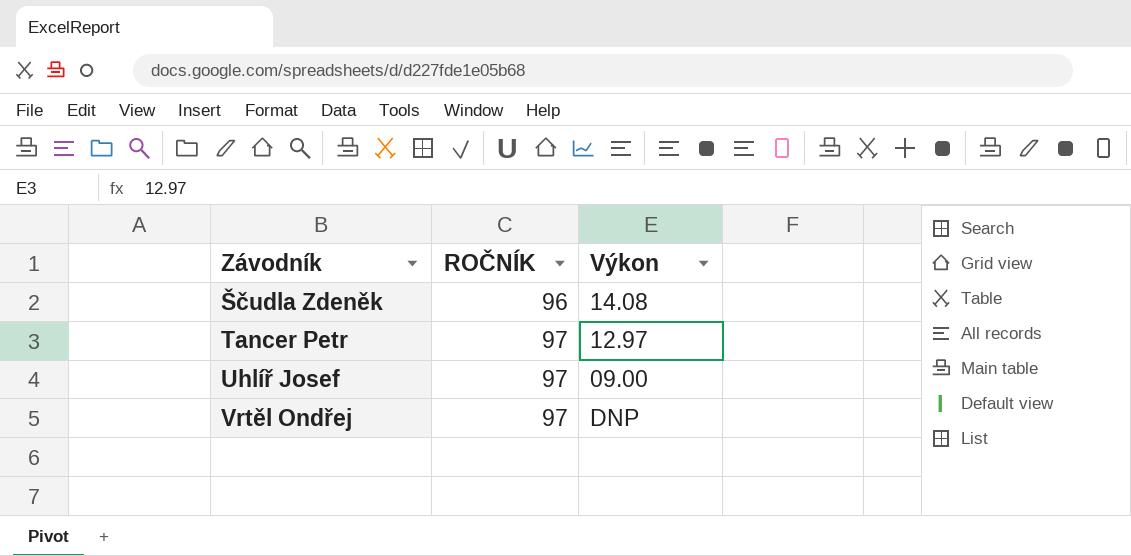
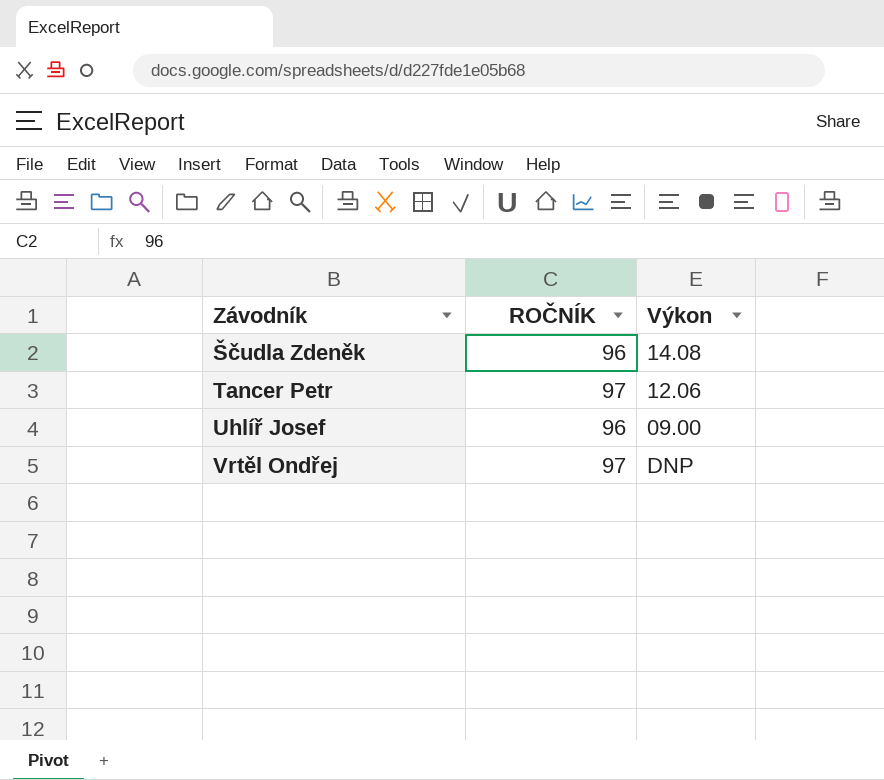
Tancer Petr | Výkon: 12.97 -> 12.06
Uhlíř Josef | ROČNÍK: 97 -> 96

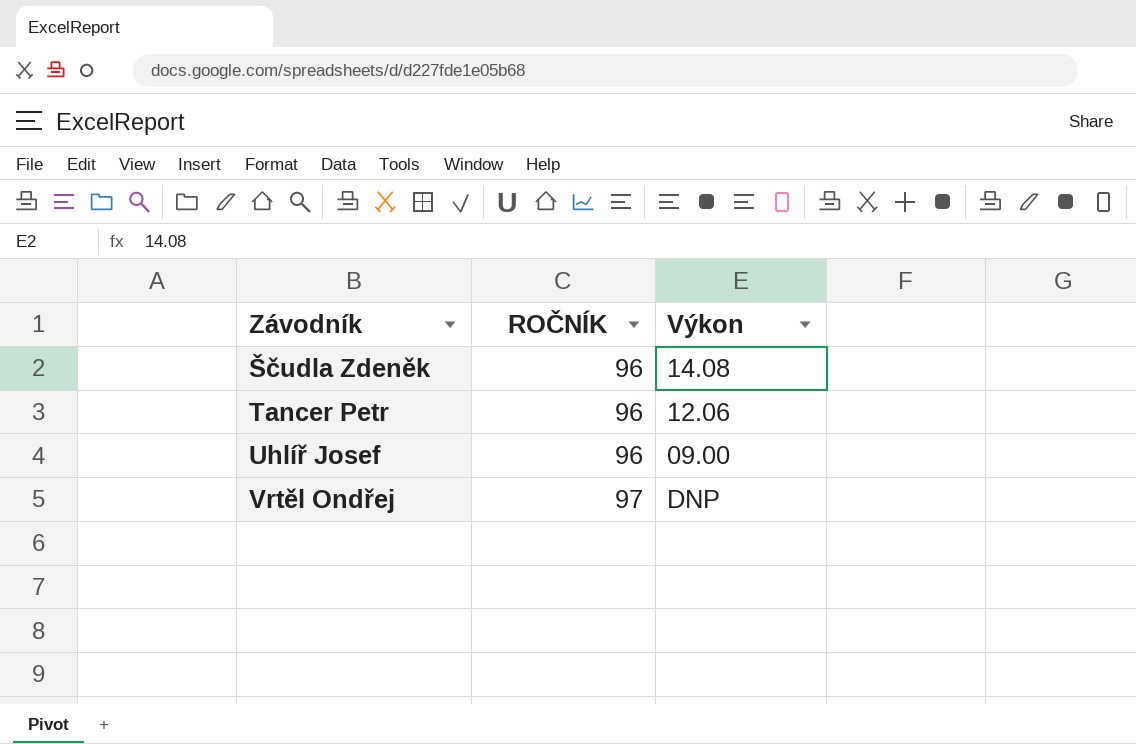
Tancer Petr | ROČNÍK: 97 -> 96

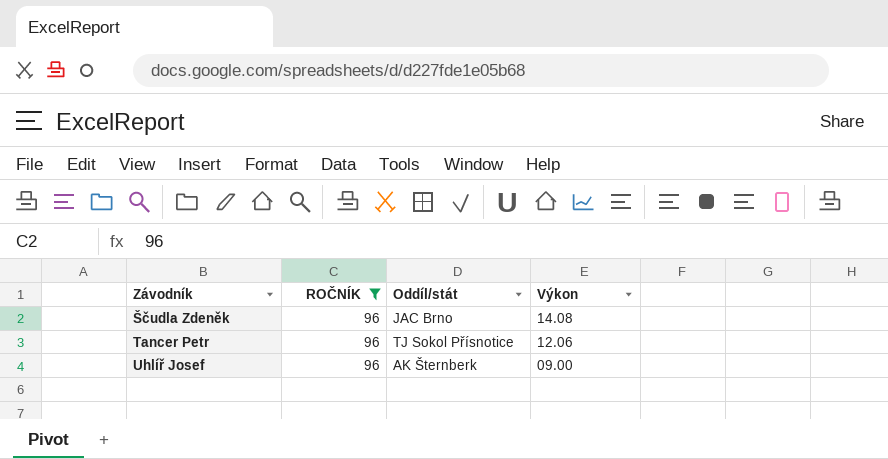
filter: none -> ROČNÍK = 96
column Oddíl/stát | position: none -> 3

